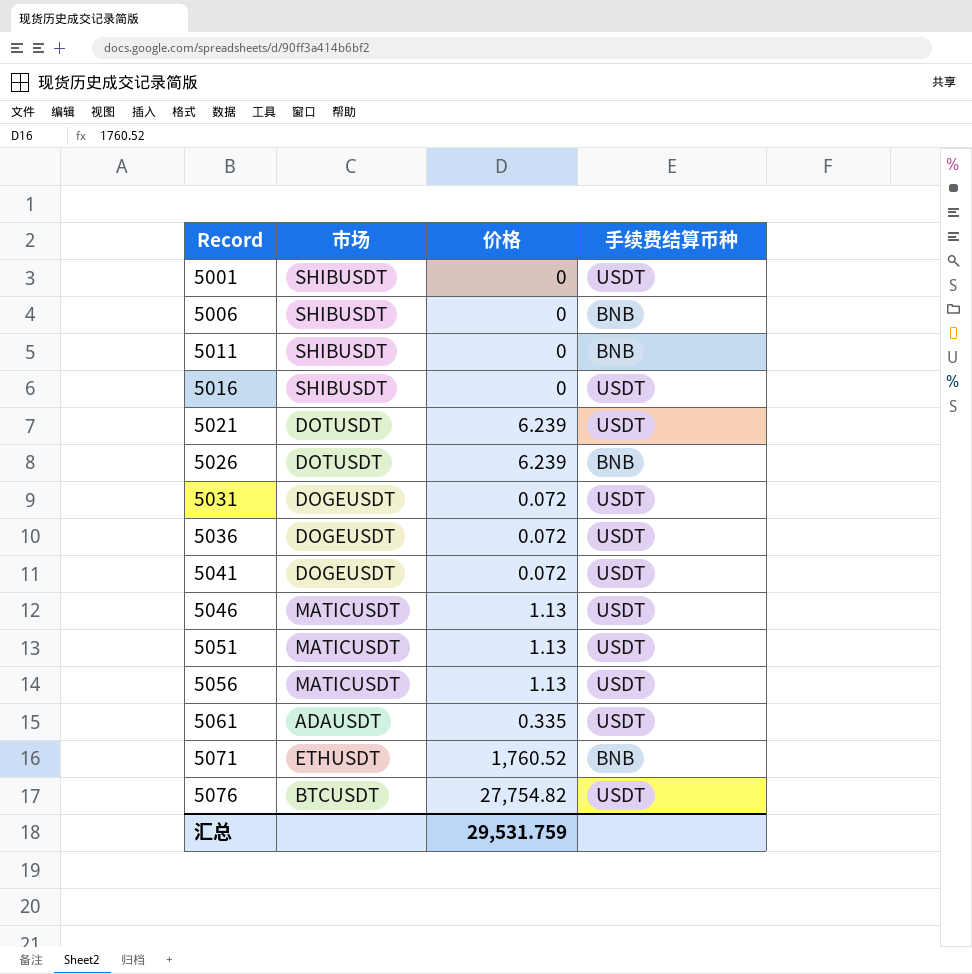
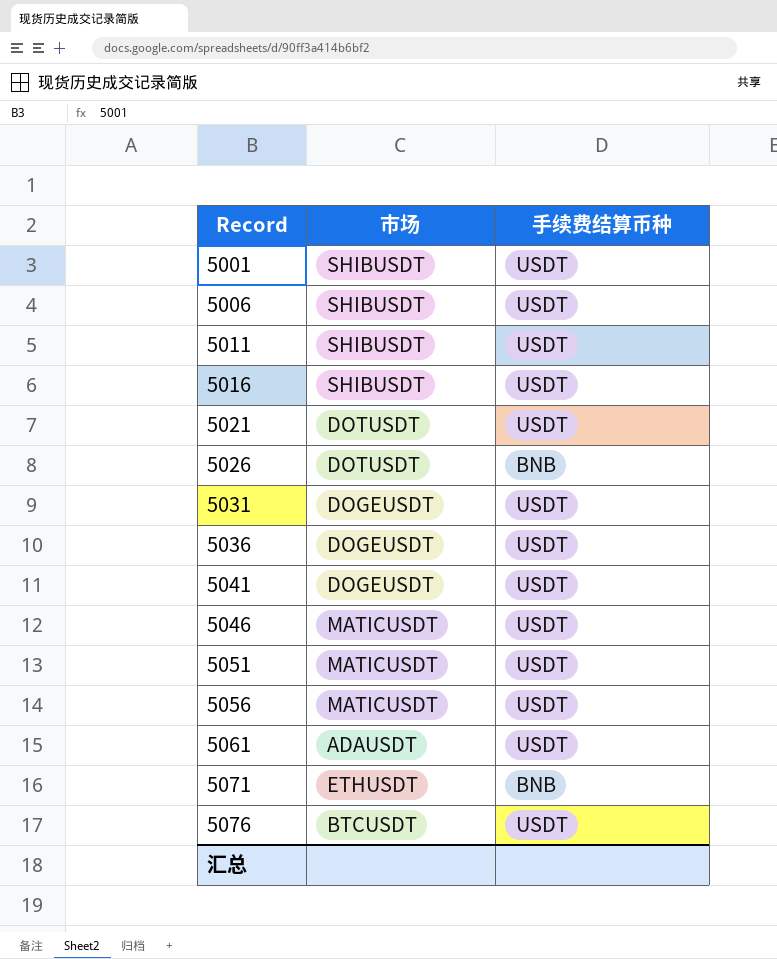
column 价格 | position: 3 -> none
5006 | 手续费结算币种: BNB -> USDT
5011 | 手续费结算币种: BNB -> USDT

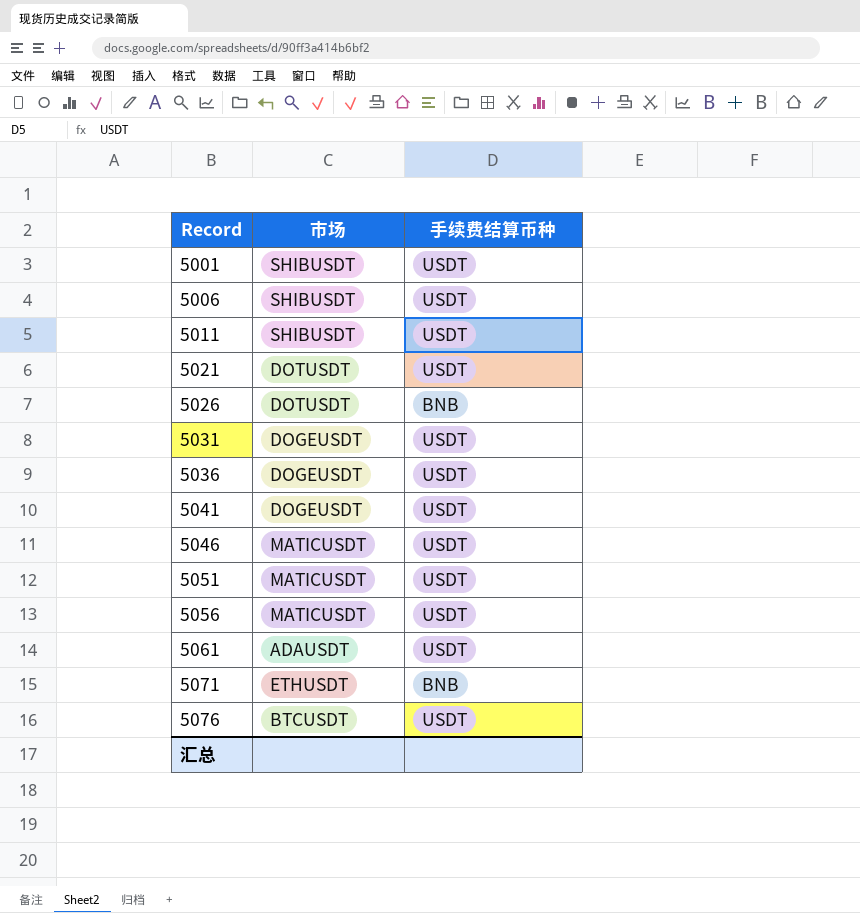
row 5016: SHIBUSDT | USDT -> none

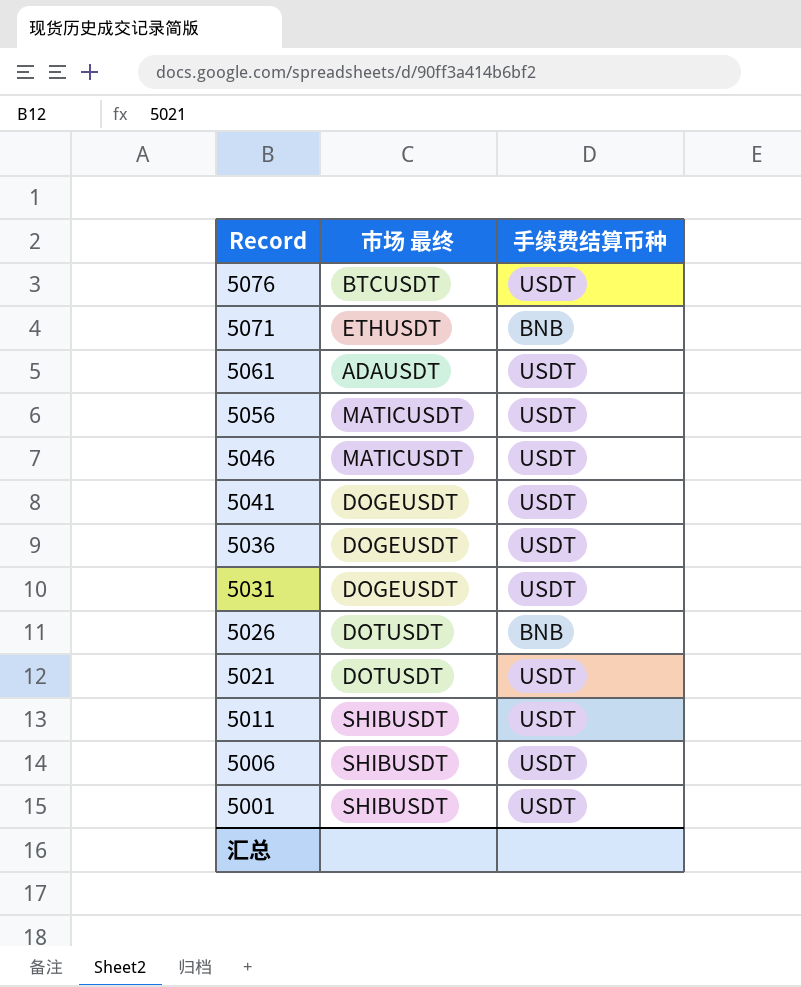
row order: Record ascending -> Record descending
column name: 市场 -> 市场 最终
row 5051: MATICUSDT | USDT -> none

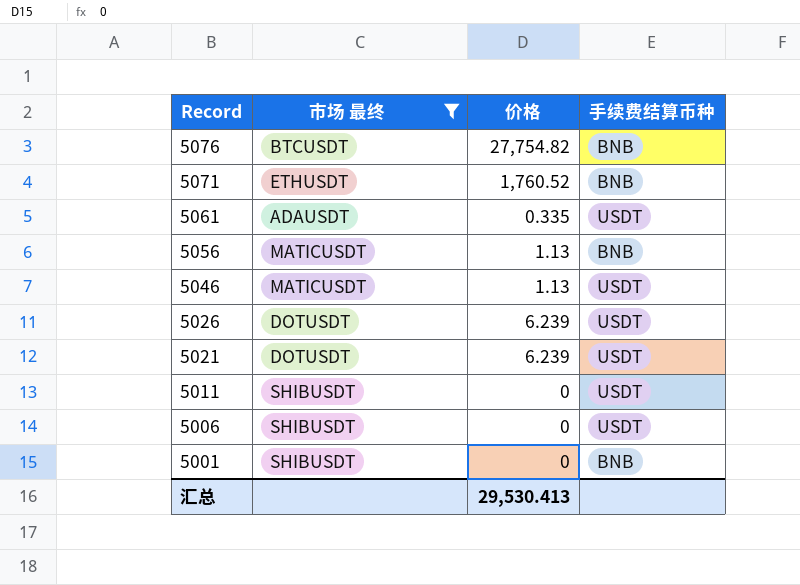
filter: none -> 市场 最终 != DOGEUSDT
column 价格 | position: none -> 3
5076 | 手续费结算币种: USDT -> BNB
5056 | 手续费结算币种: USDT -> BNB
5026 | 手续费结算币种: BNB -> USDT
5001 | 手续费结算币种: USDT -> BNB

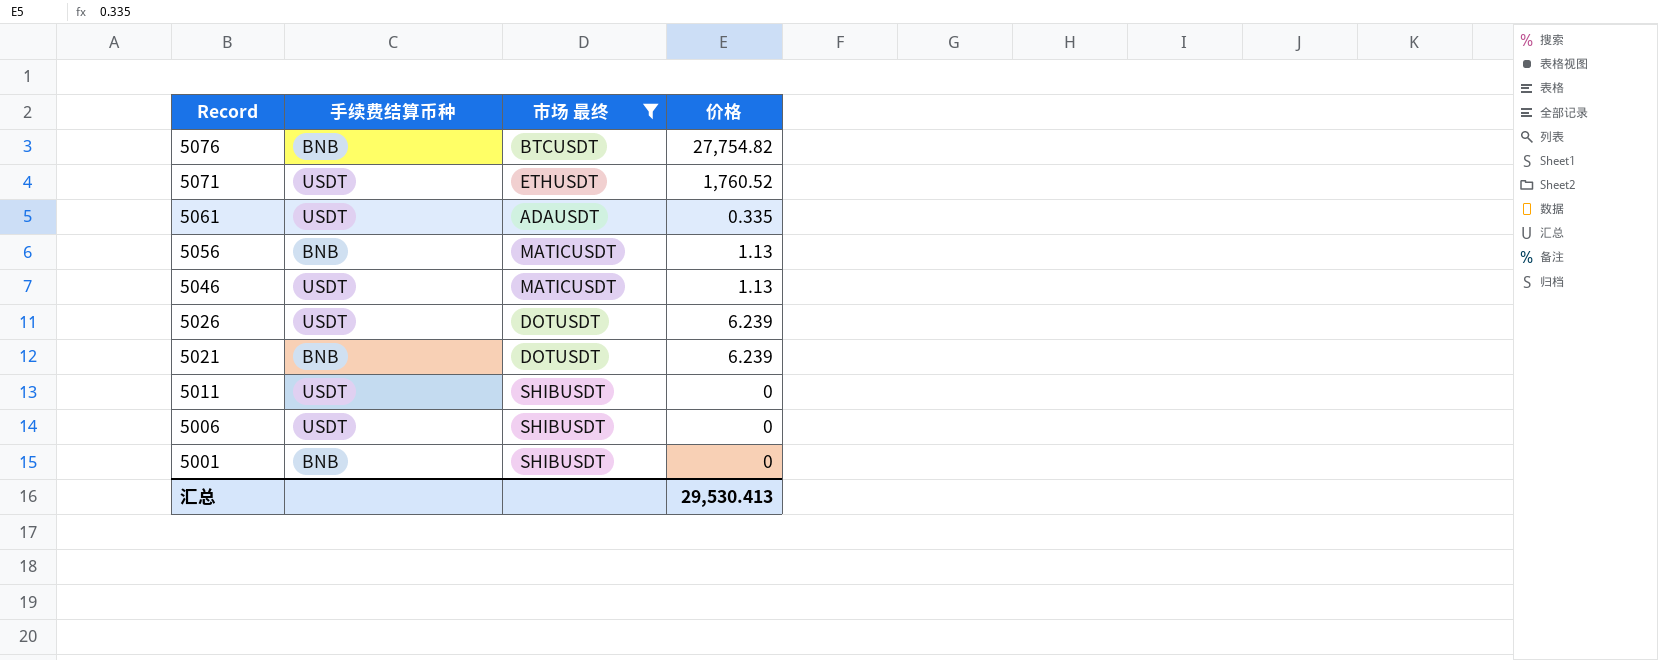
column 手续费结算币种 | position: 4 -> 2
5071 | 手续费结算币种: BNB -> USDT
5021 | 手续费结算币种: USDT -> BNB

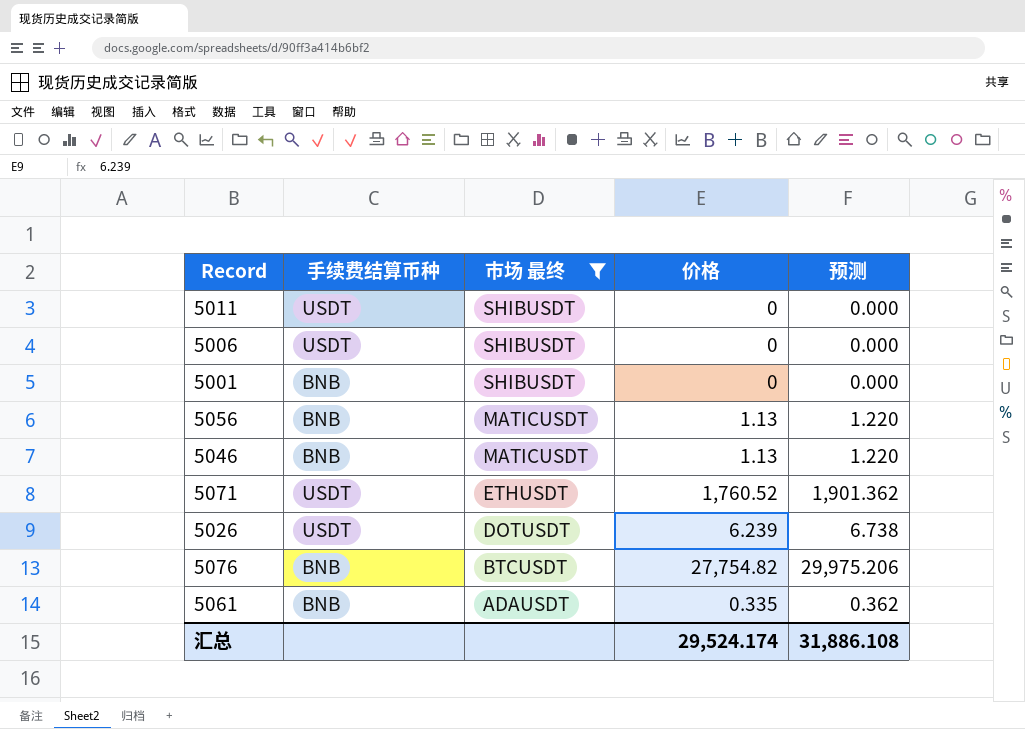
row order: Record descending -> 市场 最终 descending
column 预测 | formula: none -> [价格] * 1.08
row 5021: BNB | DOTUSDT | 6.239 -> none
5046 | 手续费结算币种: USDT -> BNB
5061 | 手续费结算币种: USDT -> BNB
汇总 | 价格: 29,530.413 -> 29,524.174

